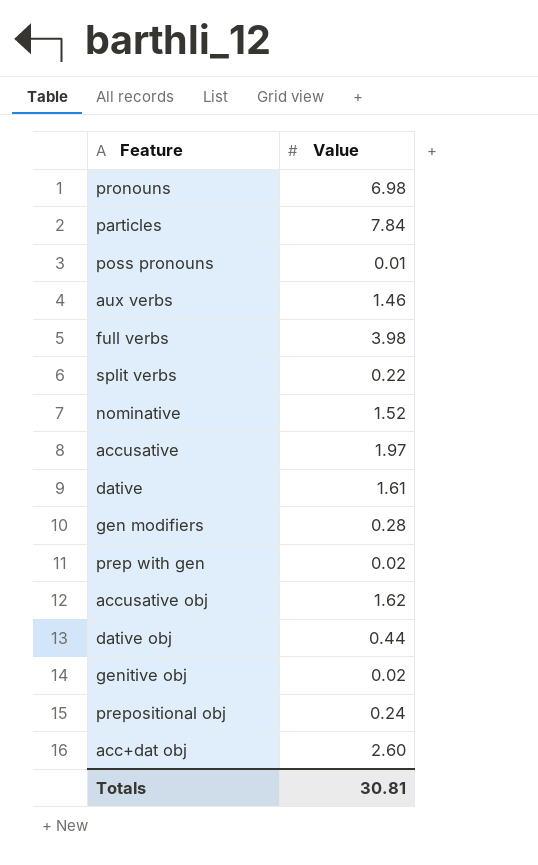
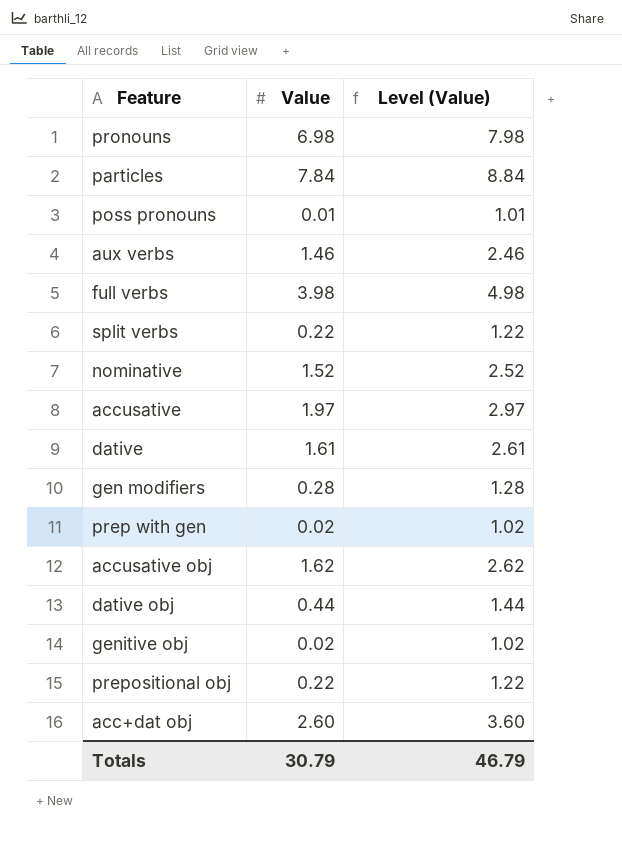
column Level (Value) | formula: none -> [Value] + 1
prepositional obj | Value: 0.24 -> 0.22
Totals | Value: 30.81 -> 30.79

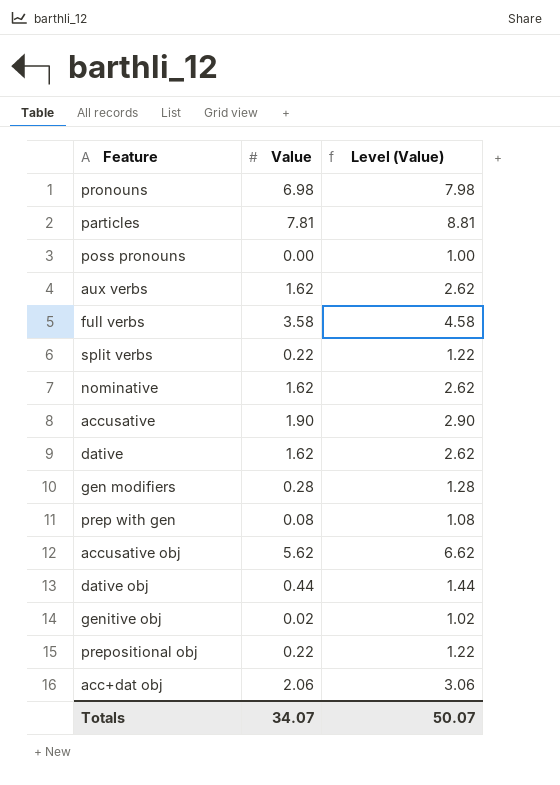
particles | Value: 7.84 -> 7.81
particles | Level (Value): 8.84 -> 8.81
poss pronouns | Value: 0.01 -> 0.00
poss pronouns | Level (Value): 1.01 -> 1.00
aux verbs | Value: 1.46 -> 1.62
aux verbs | Level (Value): 2.46 -> 2.62
full verbs | Value: 3.98 -> 3.58
full verbs | Level (Value): 4.98 -> 4.58
nominative | Value: 1.52 -> 1.62
nominative | Level (Value): 2.52 -> 2.62
accusative | Value: 1.97 -> 1.90
accusative | Level (Value): 2.97 -> 2.90
dative | Value: 1.61 -> 1.62
dative | Level (Value): 2.61 -> 2.62
prep with gen | Value: 0.02 -> 0.08
prep with gen | Level (Value): 1.02 -> 1.08
accusative obj | Value: 1.62 -> 5.62
accusative obj | Level (Value): 2.62 -> 6.62
acc+dat obj | Value: 2.60 -> 2.06
acc+dat obj | Level (Value): 3.60 -> 3.06
Totals | Value: 30.79 -> 34.07
Totals | Level (Value): 46.79 -> 50.07

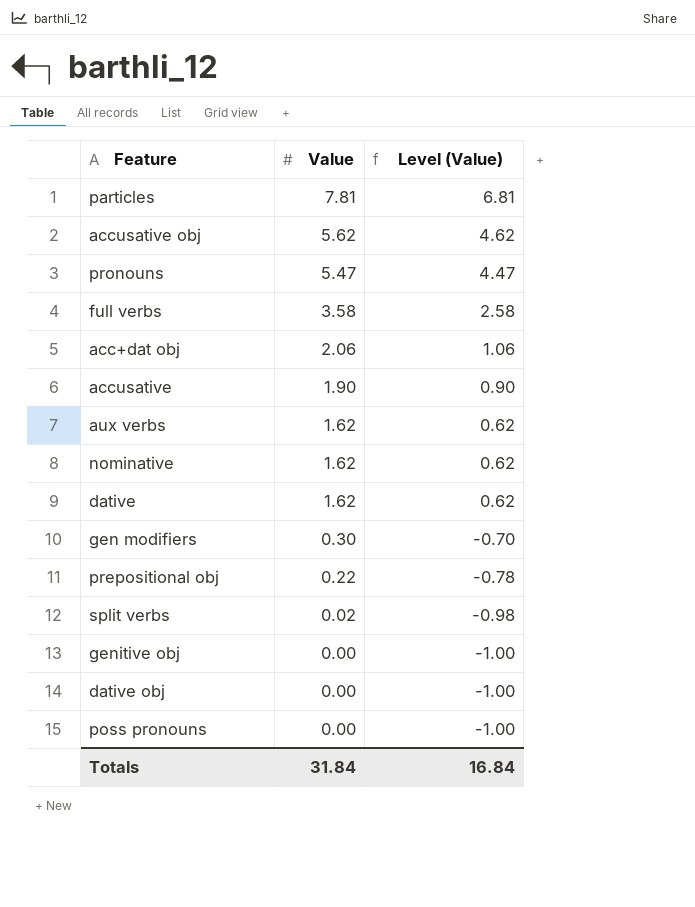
row order: none -> Value descending
column Level (Value) | formula: [Value] + 1 -> [Value] - 1
row prep with gen: 0.08 | 1.08 -> none
pronouns | Value: 6.98 -> 5.47
gen modifiers | Value: 0.28 -> 0.30
split verbs | Value: 0.22 -> 0.02
genitive obj | Value: 0.02 -> 0.00
dative obj | Value: 0.44 -> 0.00
Totals | Value: 34.07 -> 31.84
Totals | Level (Value): 50.07 -> 16.84

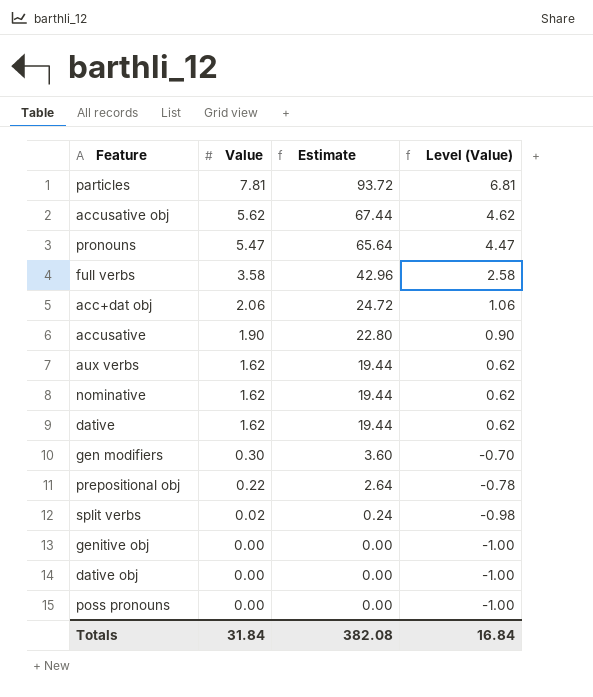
column Estimate | formula: none -> [Value] * 12

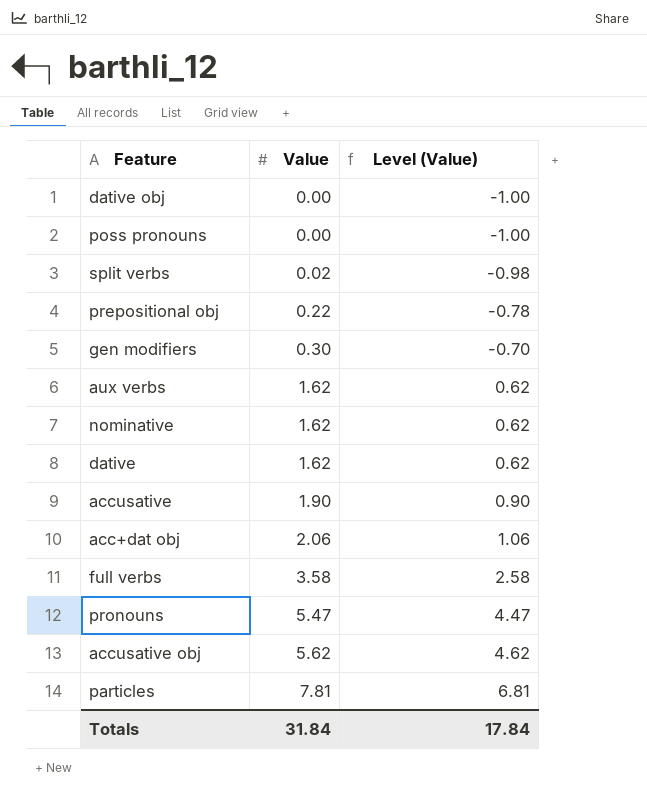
row order: Value descending -> Value ascending
column Estimate | formula: [Value] * 12 -> none
row genitive obj: 0.00 | 0.00 | -1.00 -> none
Totals | Level (Value): 16.84 -> 17.84

